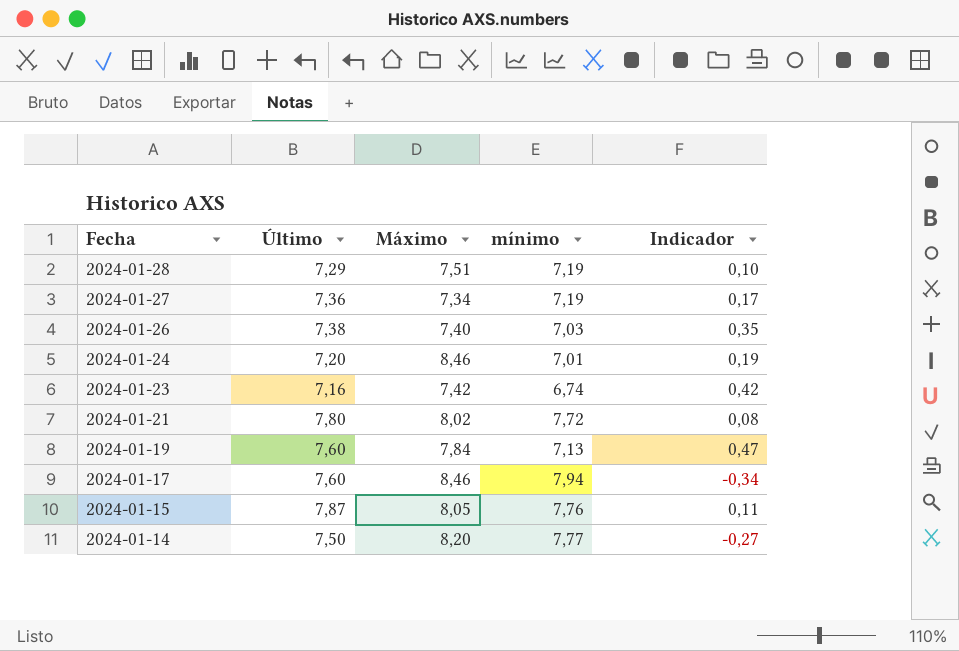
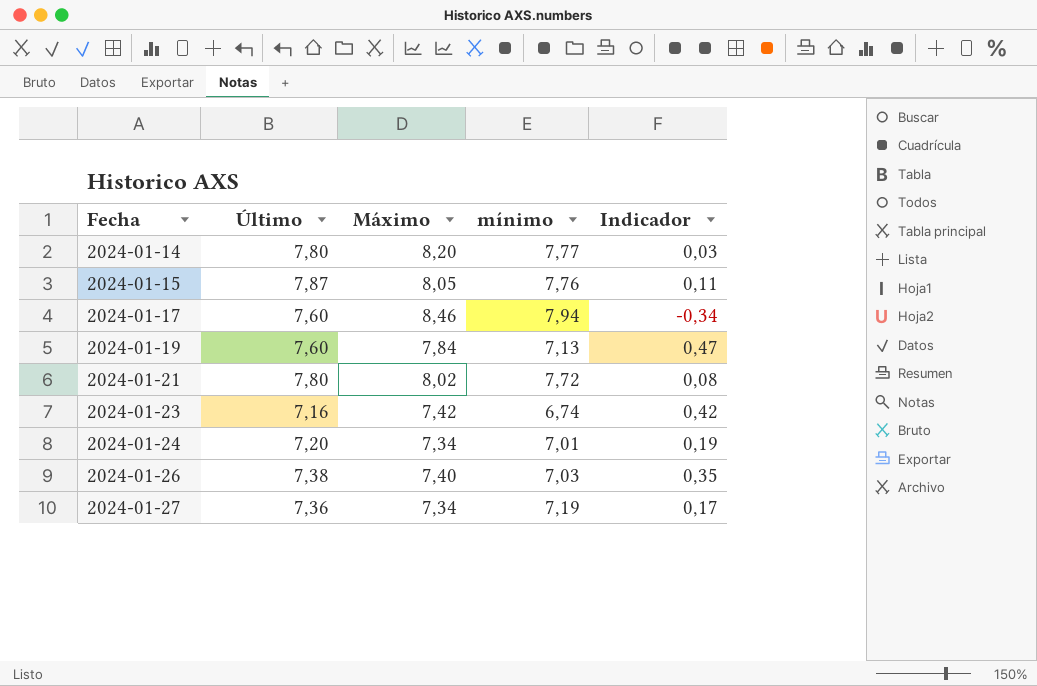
row order: Fecha descending -> Fecha ascending
row 2024-01-28: 7,29 | 7,51 | 7,19 | 0,10 -> none
2024-01-14 | Último: 7,50 -> 7,80
2024-01-14 | Indicador: -0,27 -> 0,03
2024-01-24 | Máximo: 8,46 -> 7,34

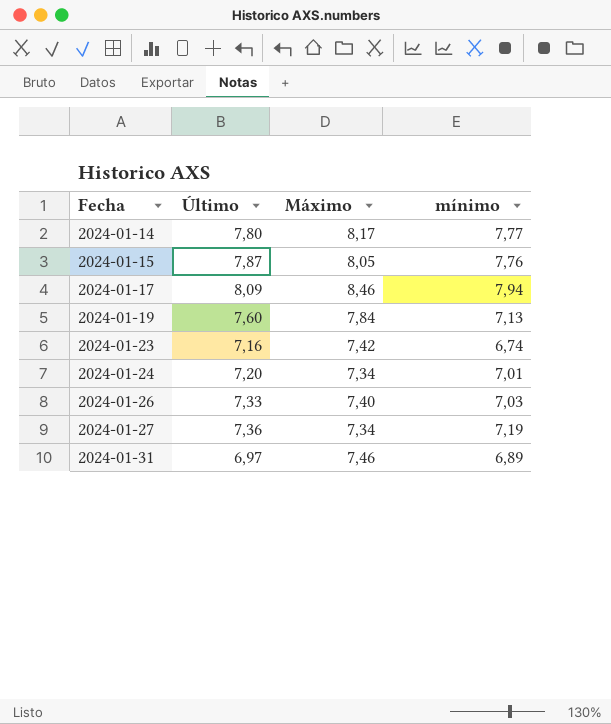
column Indicador | formula: [Último] - [mínimo] -> none
row 2024-01-21: 7,80 | 8,02 | 7,72 | 0,08 -> none
2024-01-14 | Máximo: 8,20 -> 8,17
2024-01-17 | Último: 7,60 -> 8,09
2024-01-26 | Último: 7,38 -> 7,33
row 2024-01-31: none -> 6,97 | 7,46 | 6,89

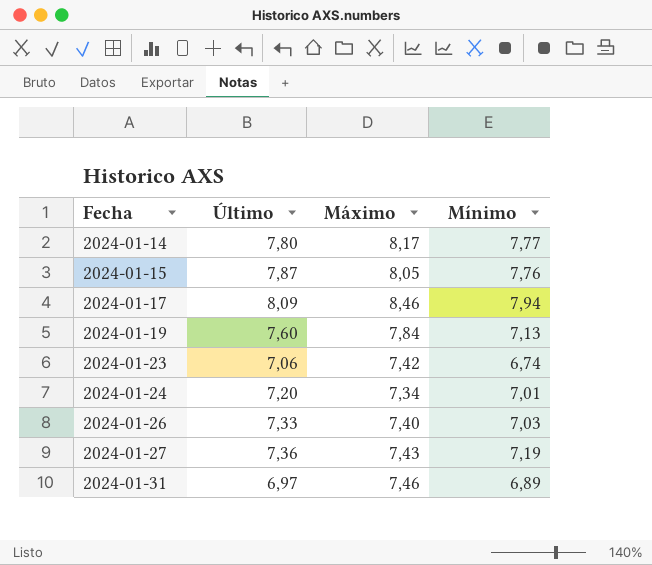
column name: mínimo -> Mínimo
2024-01-23 | Último: 7,16 -> 7,06
2024-01-27 | Máximo: 7,34 -> 7,43

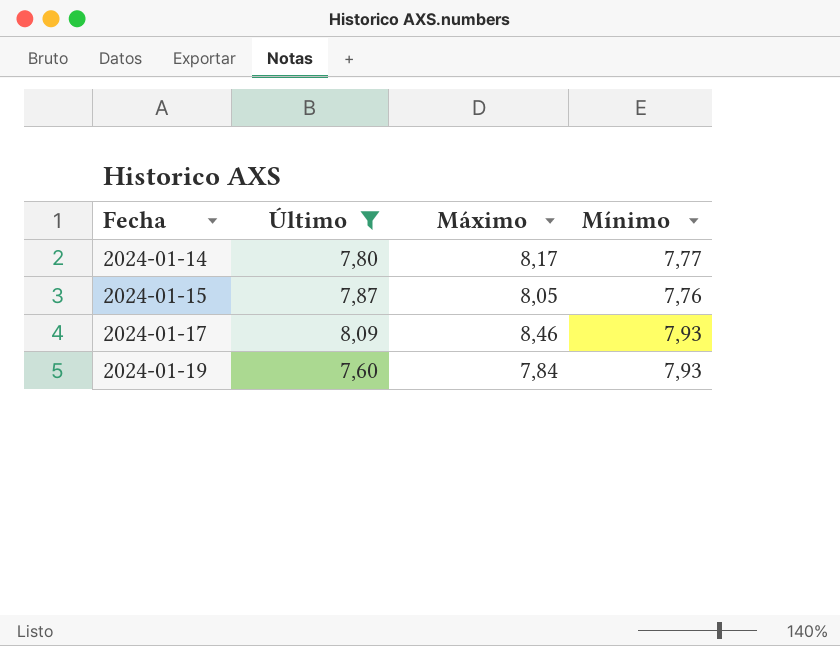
filter: none -> Último >= 7,60
2024-01-17 | Mínimo: 7,94 -> 7,93
2024-01-19 | Mínimo: 7,13 -> 7,93

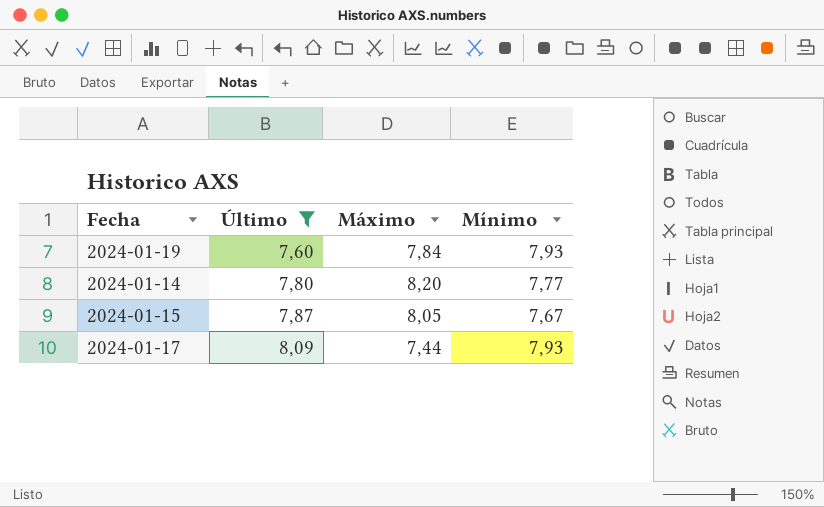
row order: Fecha ascending -> Último ascending
2024-01-14 | Máximo: 8,17 -> 8,20
2024-01-15 | Mínimo: 7,76 -> 7,67
2024-01-17 | Máximo: 8,46 -> 7,44

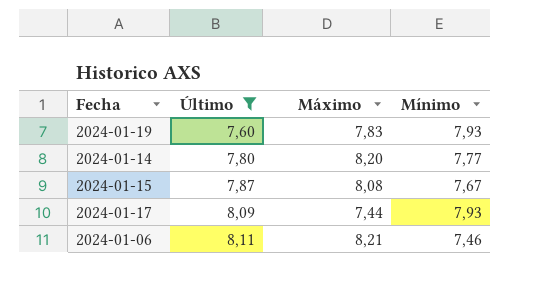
2024-01-19 | Máximo: 7,84 -> 7,83
2024-01-15 | Máximo: 8,05 -> 8,08
row 2024-01-06: none -> 8,11 | 8,21 | 7,46

